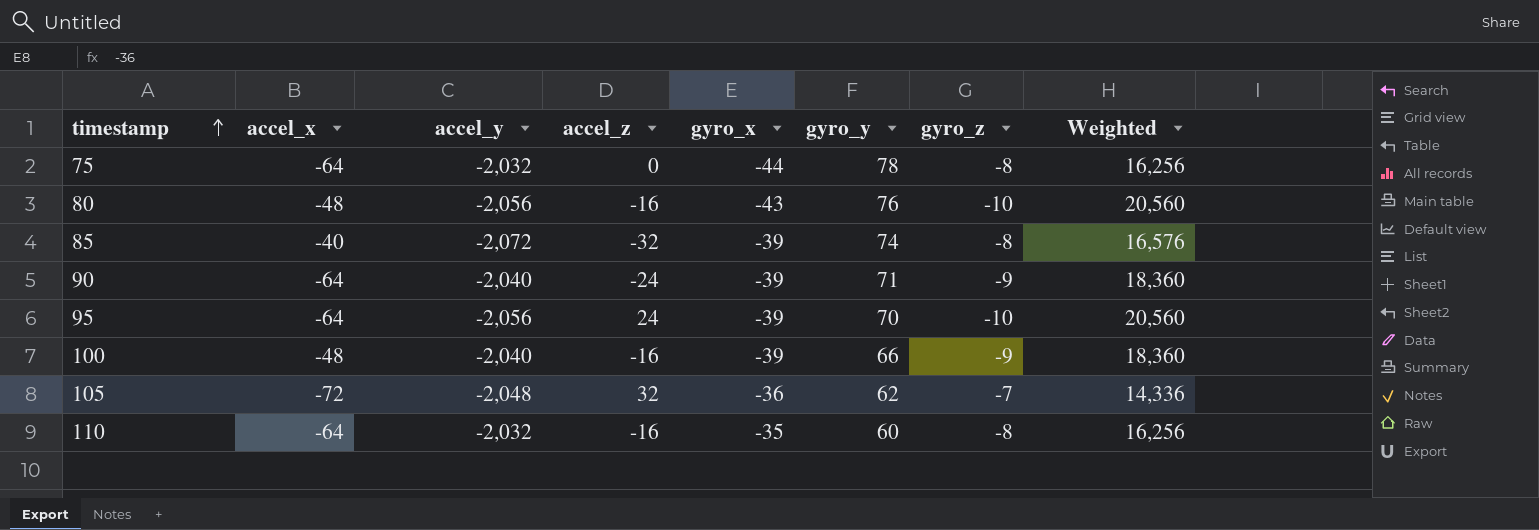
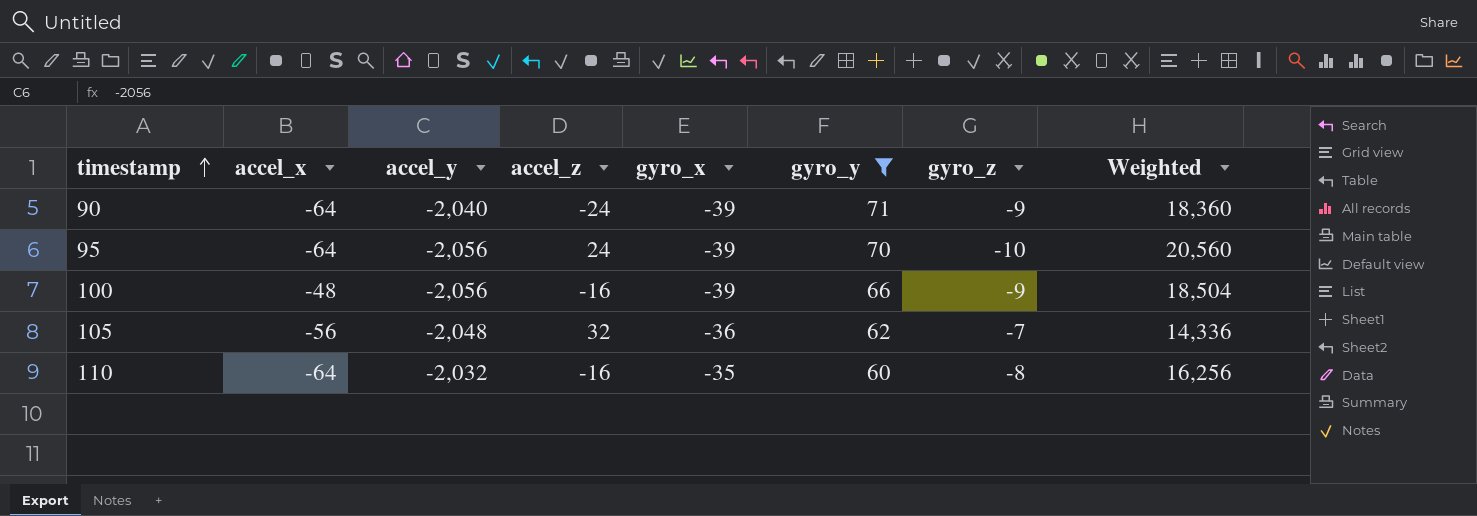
filter: none -> gyro_y <= 71
100 | accel_y: -2,040 -> -2,056
100 | Weighted: 18,360 -> 18,504
105 | accel_x: -72 -> -56

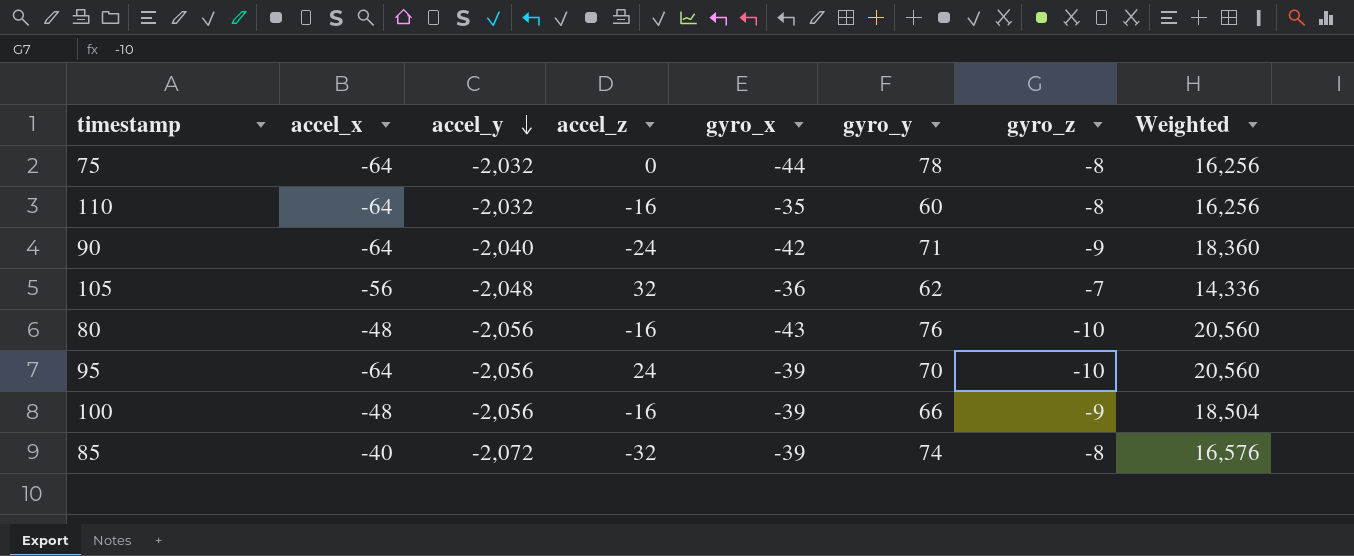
filter: gyro_y <= 71 -> none
row order: timestamp ascending -> accel_y descending
90 | gyro_x: -39 -> -42

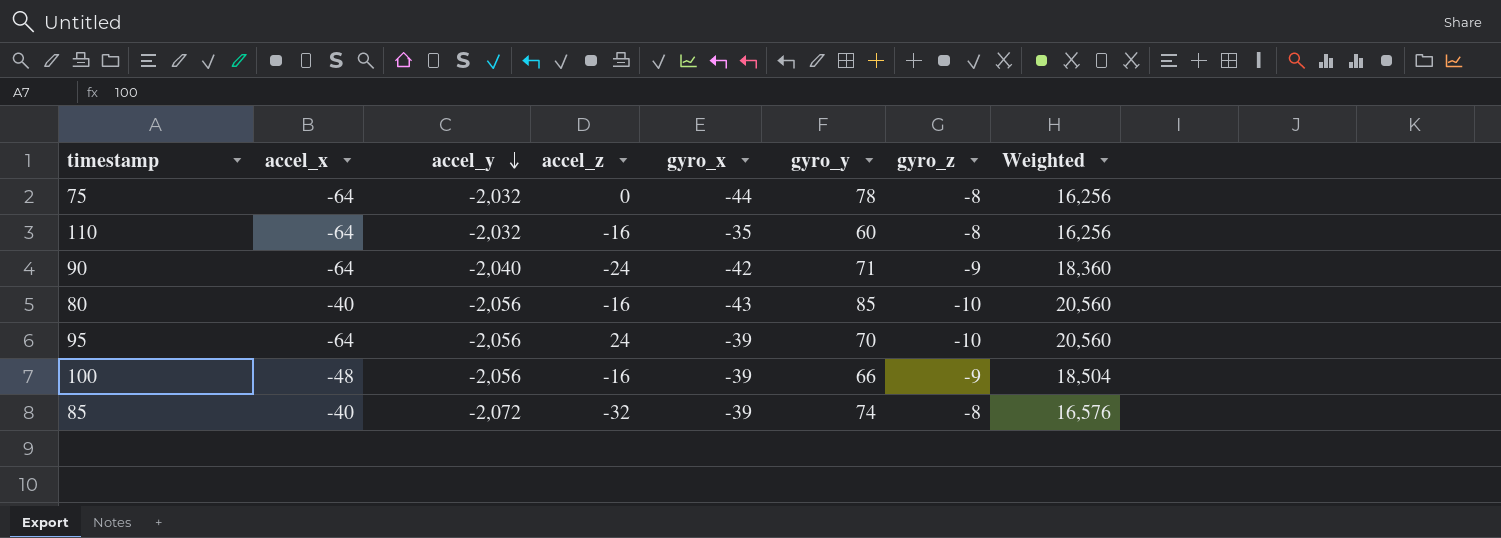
row 105: -56 | -2,048 | 32 | -36 | 62 | -7 | 14,336 -> none
80 | accel_x: -48 -> -40
80 | gyro_y: 76 -> 85

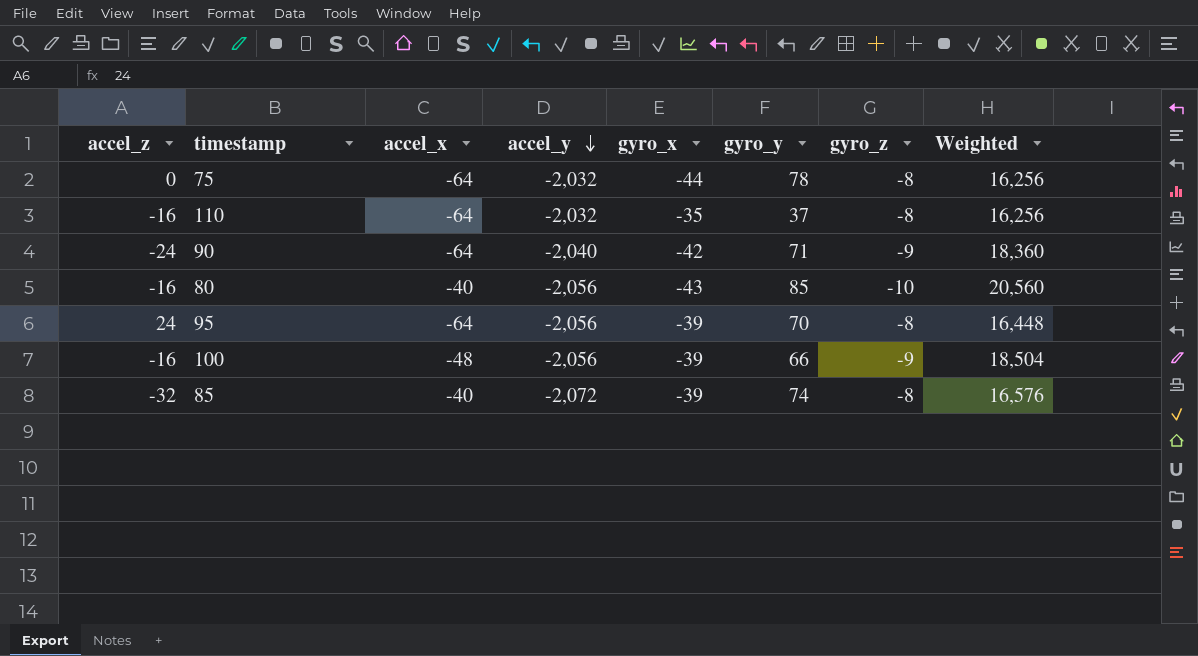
column accel_z | position: 4 -> 1
110 | gyro_y: 60 -> 37
95 | gyro_z: -10 -> -8
95 | Weighted: 20,560 -> 16,448

